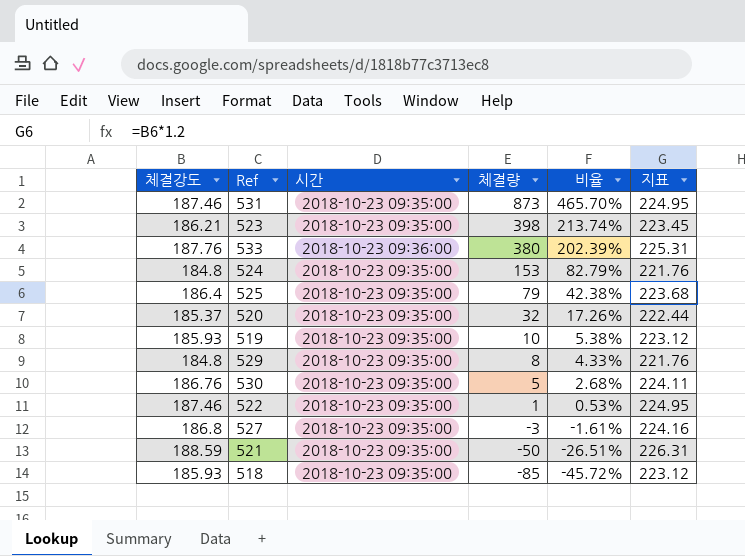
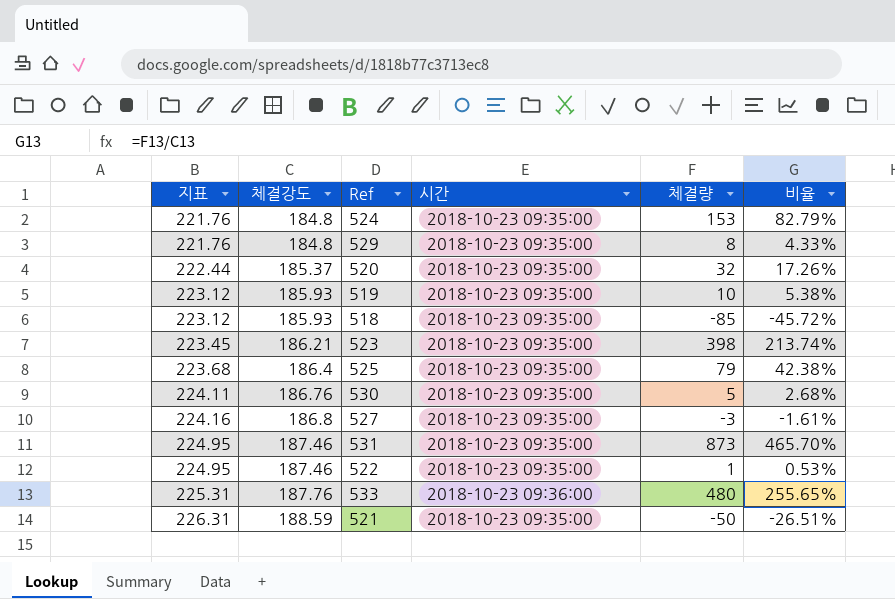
row order: 체결량 descending -> 지표 ascending
column 지표 | position: 6 -> 1
533 | 체결량: 380 -> 480
533 | 비율: 202.39% -> 255.65%

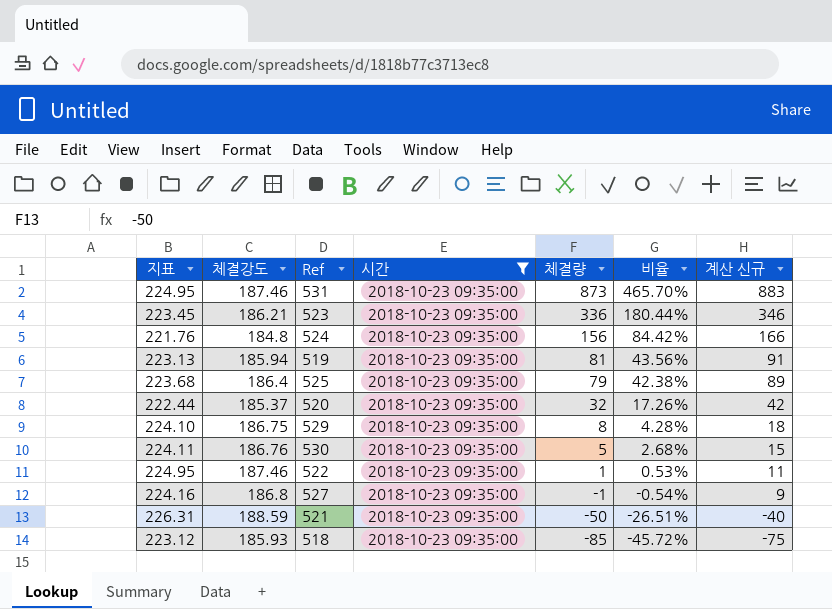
filter: none -> 시간 = 2018-10-23 09:35:00
row order: 지표 ascending -> 체결량 descending
column 계산 신규 | formula: none -> [체결량] + 10
523 | 체결량: 398 -> 336
523 | 비율: 213.74% -> 180.44%
524 | 체결량: 153 -> 156
524 | 비율: 82.79% -> 84.42%
519 | 지표: 223.12 -> 223.13
519 | 체결강도: 185.93 -> 185.94
519 | 체결량: 10 -> 81
519 | 비율: 5.38% -> 43.56%
529 | 지표: 221.76 -> 224.10
529 | 체결강도: 184.8 -> 186.75
529 | 비율: 4.33% -> 4.28%
527 | 체결량: -3 -> -1
527 | 비율: -1.61% -> -0.54%

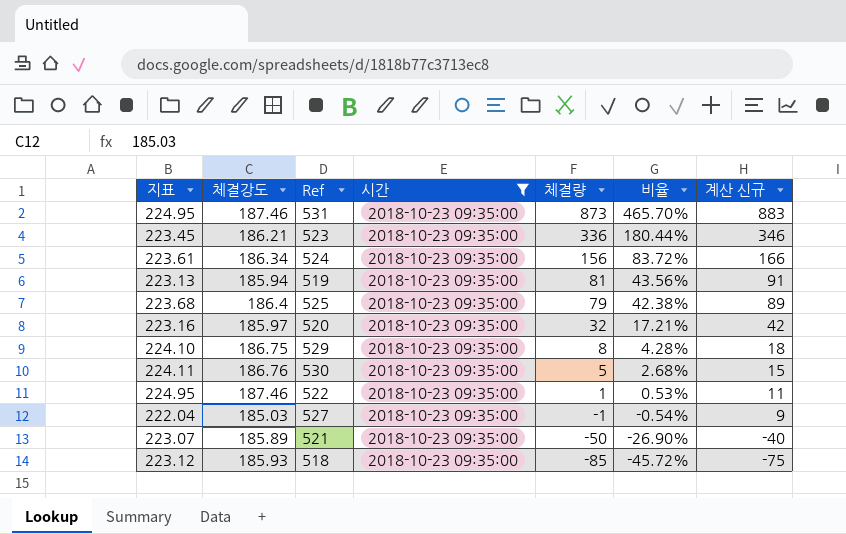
524 | 지표: 221.76 -> 223.61
524 | 체결강도: 184.8 -> 186.34
524 | 비율: 84.42% -> 83.72%
520 | 지표: 222.44 -> 223.16
520 | 체결강도: 185.37 -> 185.97
520 | 비율: 17.26% -> 17.21%
527 | 지표: 224.16 -> 222.04
527 | 체결강도: 186.8 -> 185.03
521 | 지표: 226.31 -> 223.07
521 | 체결강도: 188.59 -> 185.89
521 | 비율: -26.51% -> -26.90%

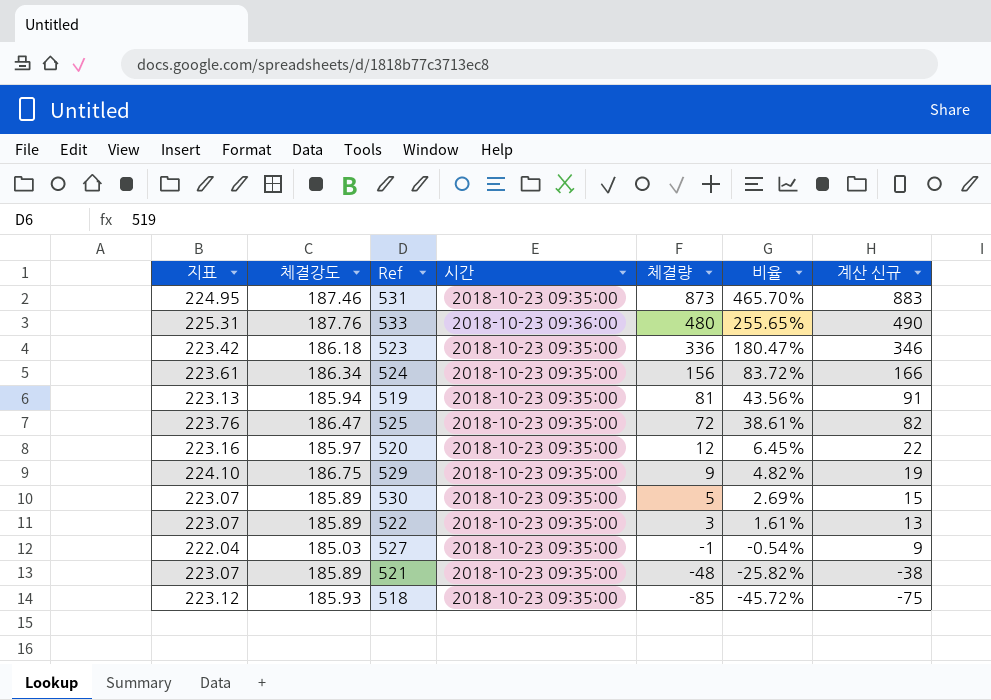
filter: 시간 = 2018-10-23 09:35:00 -> none
523 | 지표: 223.45 -> 223.42
523 | 체결강도: 186.21 -> 186.18
523 | 비율: 180.44% -> 180.47%
525 | 지표: 223.68 -> 223.76
525 | 체결강도: 186.4 -> 186.47
525 | 체결량: 79 -> 72
525 | 비율: 42.38% -> 38.61%
525 | 계산 신규: 89 -> 82
520 | 체결량: 32 -> 12
520 | 비율: 17.21% -> 6.45%
520 | 계산 신규: 42 -> 22
529 | 체결량: 8 -> 9
529 | 비율: 4.28% -> 4.82%
529 | 계산 신규: 18 -> 19
530 | 지표: 224.11 -> 223.07
530 | 체결강도: 186.76 -> 185.89
530 | 비율: 2.68% -> 2.69%
522 | 지표: 224.95 -> 223.07
522 | 체결강도: 187.46 -> 185.89
522 | 체결량: 1 -> 3
522 | 비율: 0.53% -> 1.61%
522 | 계산 신규: 11 -> 13
521 | 체결량: -50 -> -48
521 | 비율: -26.90% -> -25.82%
521 | 계산 신규: -40 -> -38

